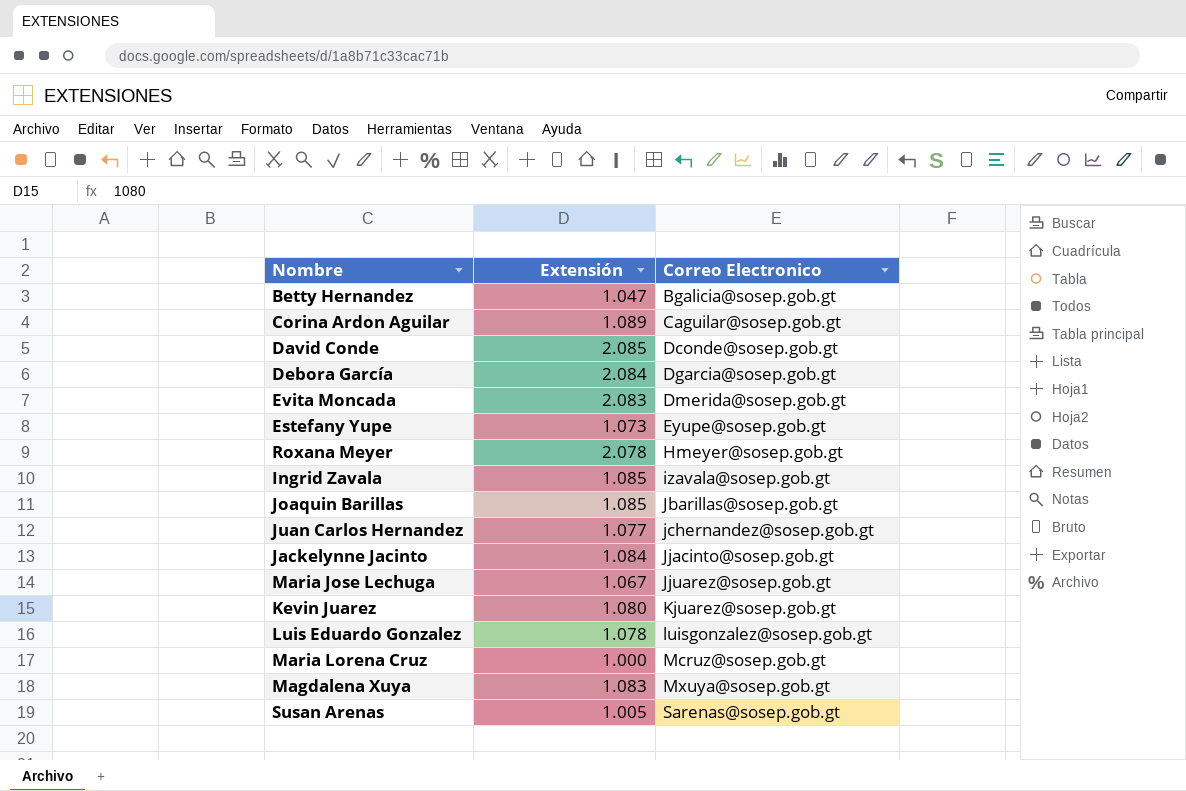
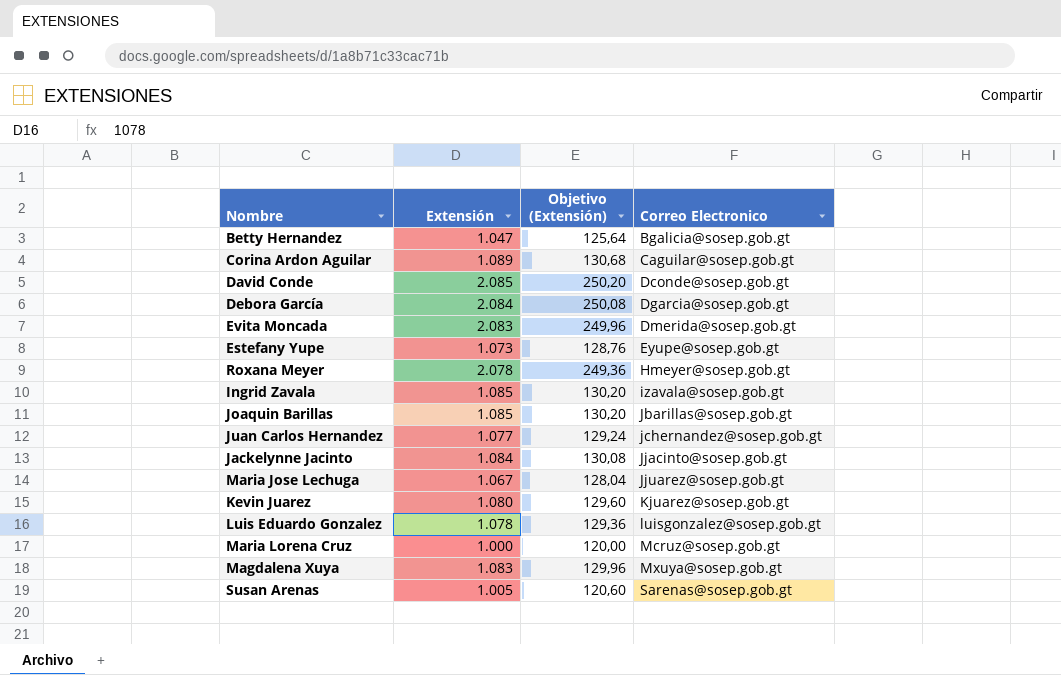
column Objetivo (Extensión) | formula: none -> [Extensión] * 0,12

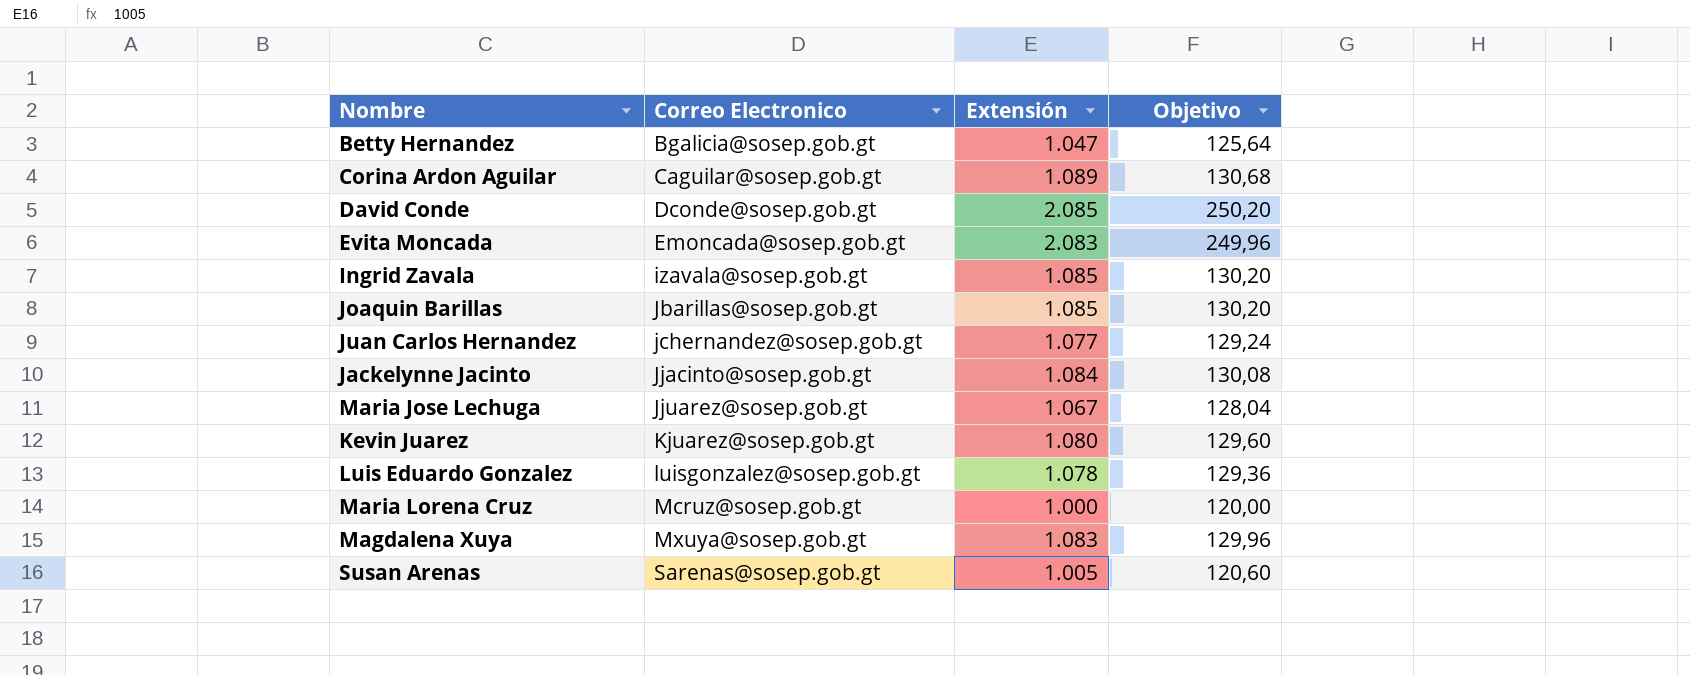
column Correo Electronico | position: 4 -> 2
column name: Objetivo (Extensión) -> Objetivo
row Debora García: 2.084 | 250,08 | Dgarcia@sosep.gob.gt -> none
row Estefany Yupe: 1.073 | 128,76 | Eyupe@sosep.gob.gt -> none
row Roxana Meyer: 2.078 | 249,36 | Hmeyer@sosep.gob.gt -> none
Evita Moncada | Correo Electronico: Dmerida@sosep.gob.gt -> Emoncada@sosep.gob.gt

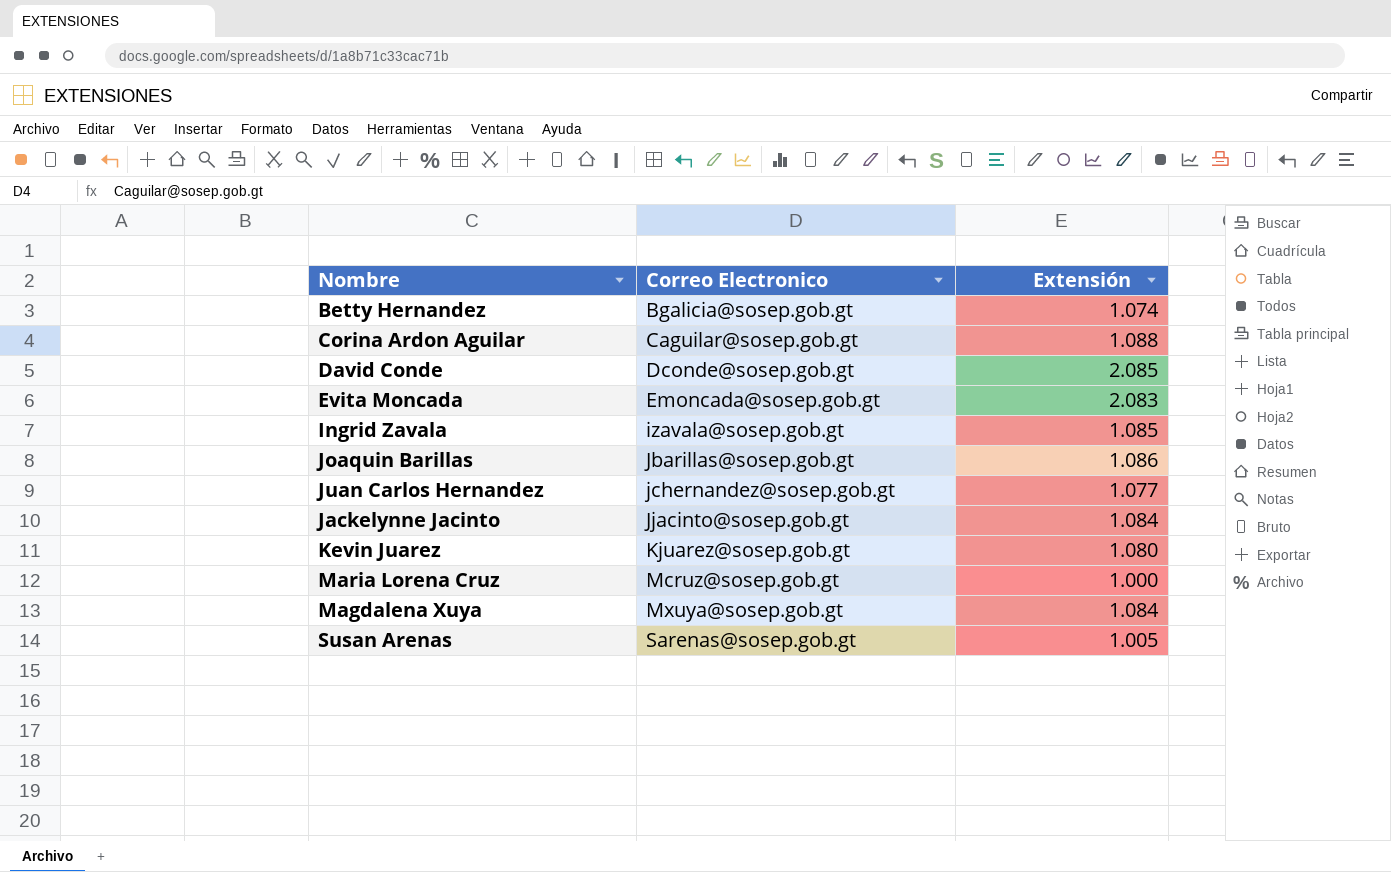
column Objetivo | formula: [Extensión] * 0,12 -> none
row Maria Jose Lechuga: Jjuarez@sosep.gob.gt | 1.067 | 128,04 -> none
row Luis Eduardo Gonzalez: luisgonzalez@sosep.gob.gt | 1.078 | 129,36 -> none
Betty Hernandez | Extensión: 1.047 -> 1.074
Corina Ardon Aguilar | Extensión: 1.089 -> 1.088
Joaquin Barillas | Extensión: 1.085 -> 1.086
Magdalena Xuya | Extensión: 1.083 -> 1.084

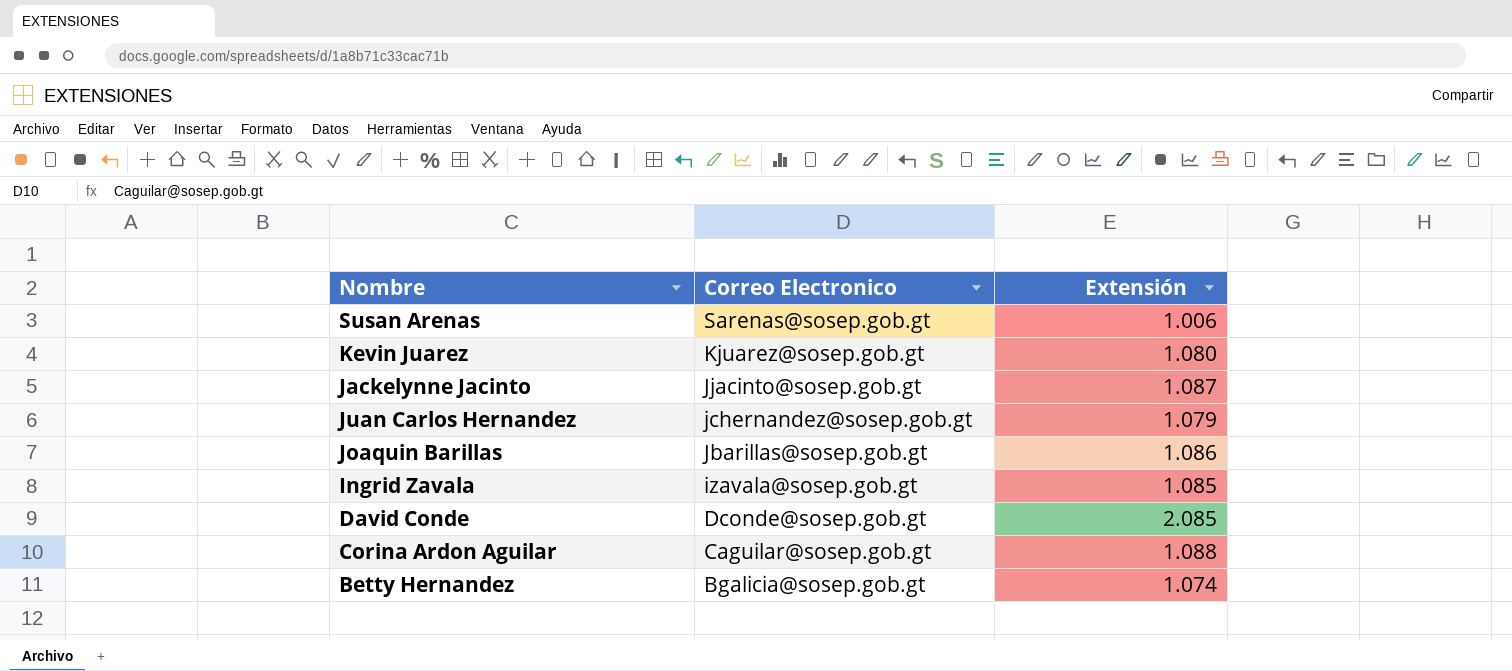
row order: Correo Electronico ascending -> Correo Electronico descending
row Evita Moncada: Emoncada@sosep.gob.gt | 2.083 -> none
row Maria Lorena Cruz: Mcruz@sosep.gob.gt | 1.000 -> none
row Magdalena Xuya: Mxuya@sosep.gob.gt | 1.084 -> none
Susan Arenas | Extensión: 1.005 -> 1.006
Jackelynne Jacinto | Extensión: 1.084 -> 1.087
Juan Carlos Hernandez | Extensión: 1.077 -> 1.079

